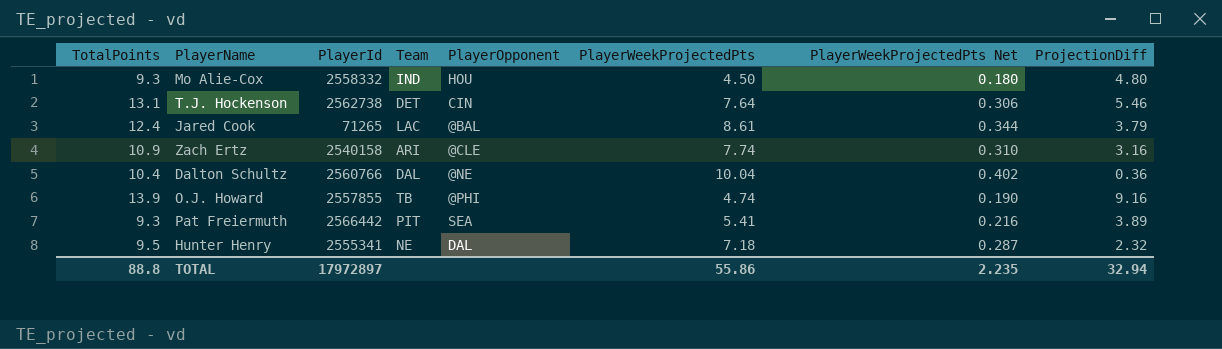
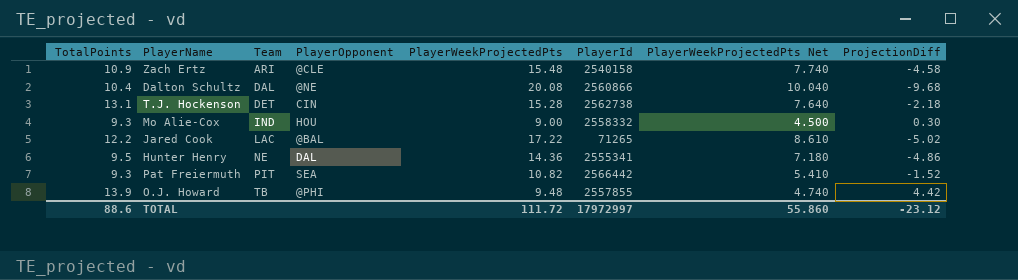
row order: none -> Team ascending
column PlayerId | position: 3 -> 6
column PlayerWeekProjectedPts Net | formula: [PlayerWeekProjectedPts] * 0.04 -> [PlayerWeekProjectedPts] * 0.5
Zach Ertz | PlayerWeekProjectedPts: 7.74 -> 15.48
Zach Ertz | ProjectionDiff: 3.16 -> -4.58
Dalton Schultz | PlayerWeekProjectedPts: 10.04 -> 20.08
Dalton Schultz | PlayerId: 2560766 -> 2560866
Dalton Schultz | ProjectionDiff: 0.36 -> -9.68
T.J. Hockenson | PlayerWeekProjectedPts: 7.64 -> 15.28
T.J. Hockenson | ProjectionDiff: 5.46 -> -2.18
Mo Alie-Cox | PlayerWeekProjectedPts: 4.50 -> 9.00
Mo Alie-Cox | ProjectionDiff: 4.80 -> 0.30
Jared Cook | TotalPoints: 12.4 -> 12.2
Jared Cook | PlayerWeekProjectedPts: 8.61 -> 17.22
Jared Cook | ProjectionDiff: 3.79 -> -5.02
Hunter Henry | PlayerWeekProjectedPts: 7.18 -> 14.36
Hunter Henry | ProjectionDiff: 2.32 -> -4.86
Pat Freiermuth | PlayerWeekProjectedPts: 5.41 -> 10.82
Pat Freiermuth | ProjectionDiff: 3.89 -> -1.52
O.J. Howard | PlayerWeekProjectedPts: 4.74 -> 9.48
O.J. Howard | ProjectionDiff: 9.16 -> 4.42
TOTAL | TotalPoints: 88.8 -> 88.6
TOTAL | PlayerWeekProjectedPts: 55.86 -> 111.72
TOTAL | PlayerId: 17972897 -> 17972997
TOTAL | PlayerWeekProjectedPts Net: 2.235 -> 55.860
TOTAL | ProjectionDiff: 32.94 -> -23.12

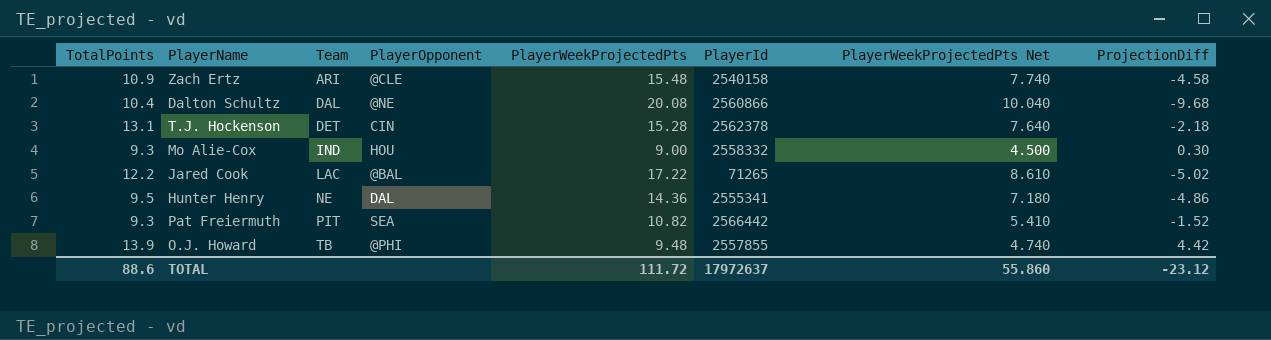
T.J. Hockenson | PlayerId: 2562738 -> 2562378
TOTAL | PlayerId: 17972997 -> 17972637

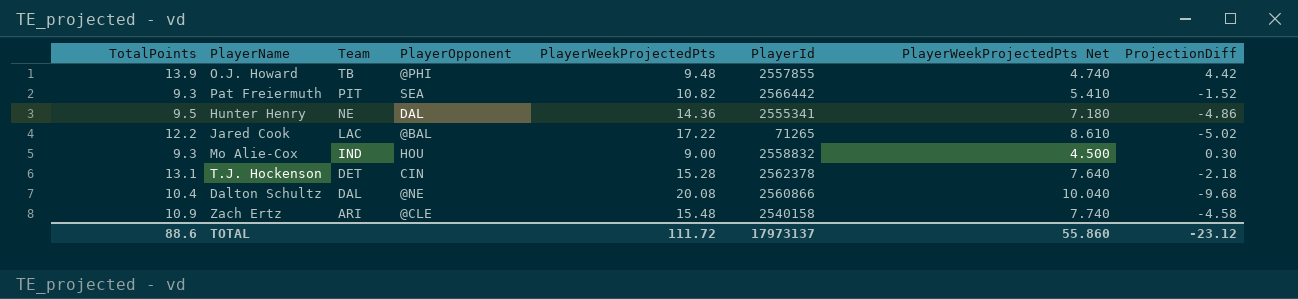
row order: Team ascending -> Team descending
Mo Alie-Cox | PlayerId: 2558332 -> 2558832
TOTAL | PlayerId: 17972637 -> 17973137

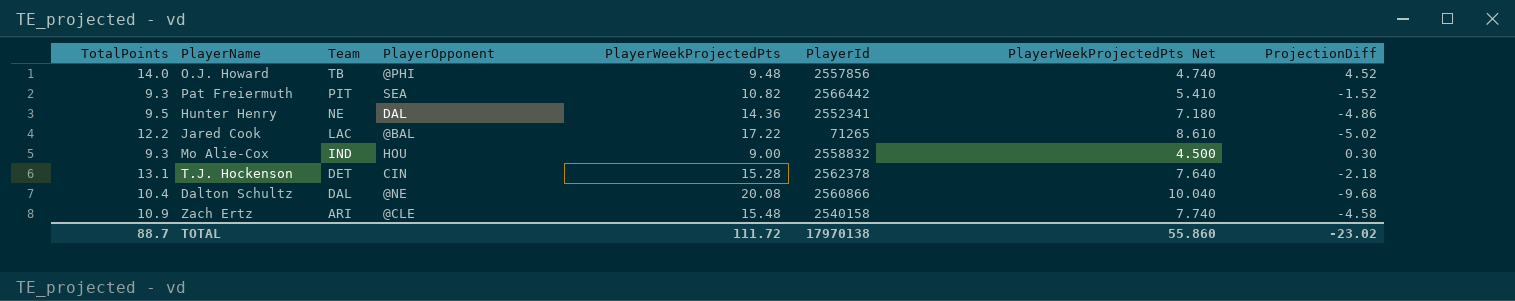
O.J. Howard | TotalPoints: 13.9 -> 14.0
O.J. Howard | PlayerId: 2557855 -> 2557856
O.J. Howard | ProjectionDiff: 4.42 -> 4.52
Hunter Henry | PlayerId: 2555341 -> 2552341
TOTAL | TotalPoints: 88.6 -> 88.7
TOTAL | PlayerId: 17973137 -> 17970138
TOTAL | ProjectionDiff: -23.12 -> -23.02

